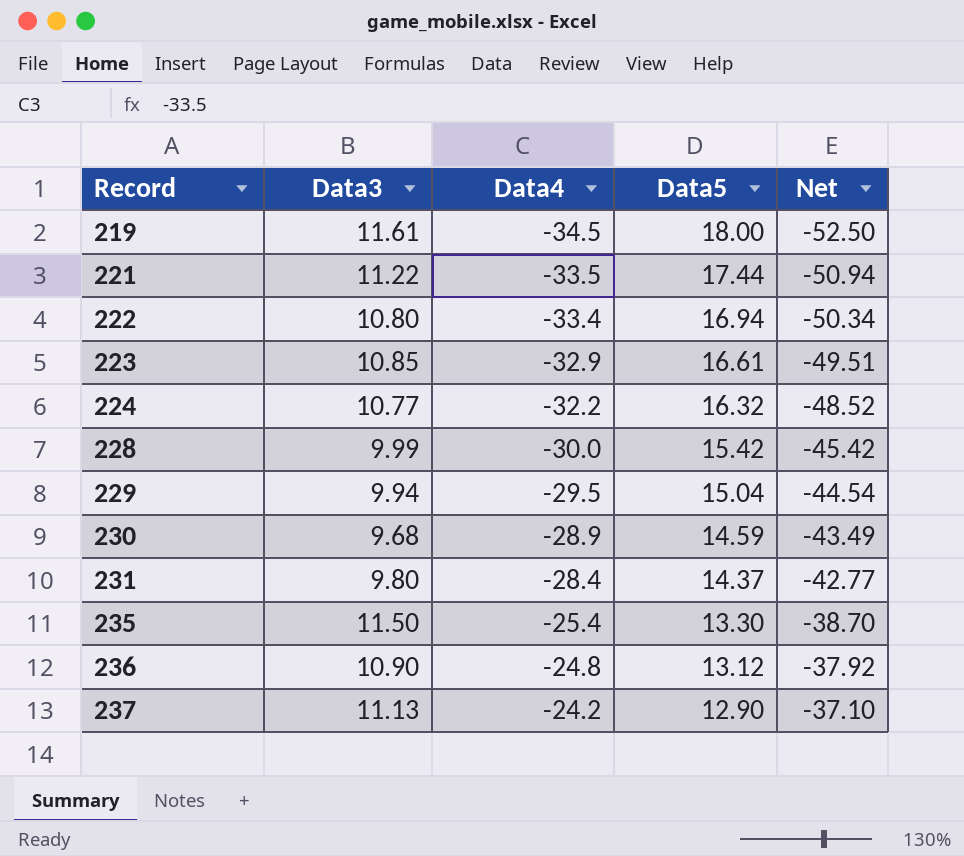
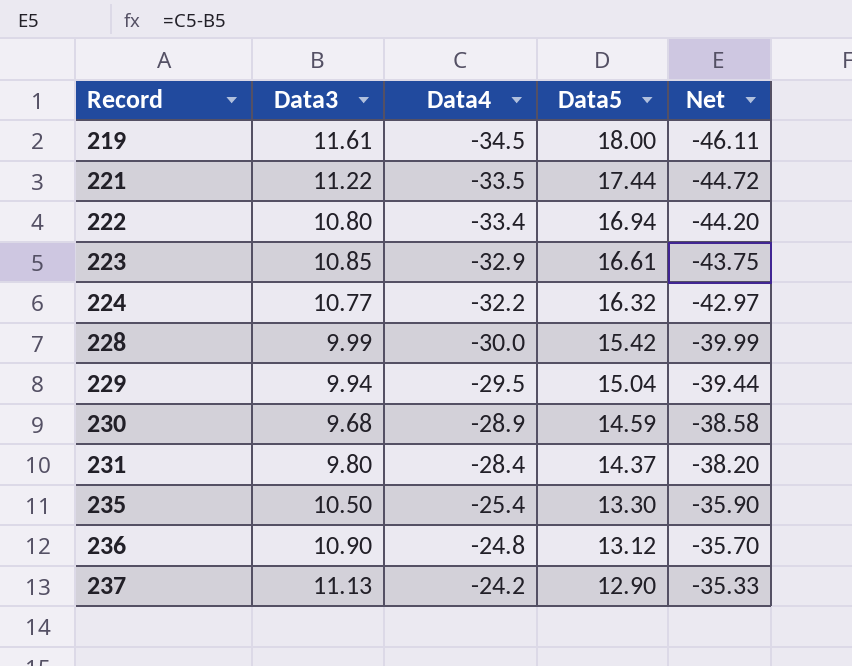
column Net | formula: [Data4] - [Data5] -> [Data4] - [Data3]
235 | Data3: 11.50 -> 10.50

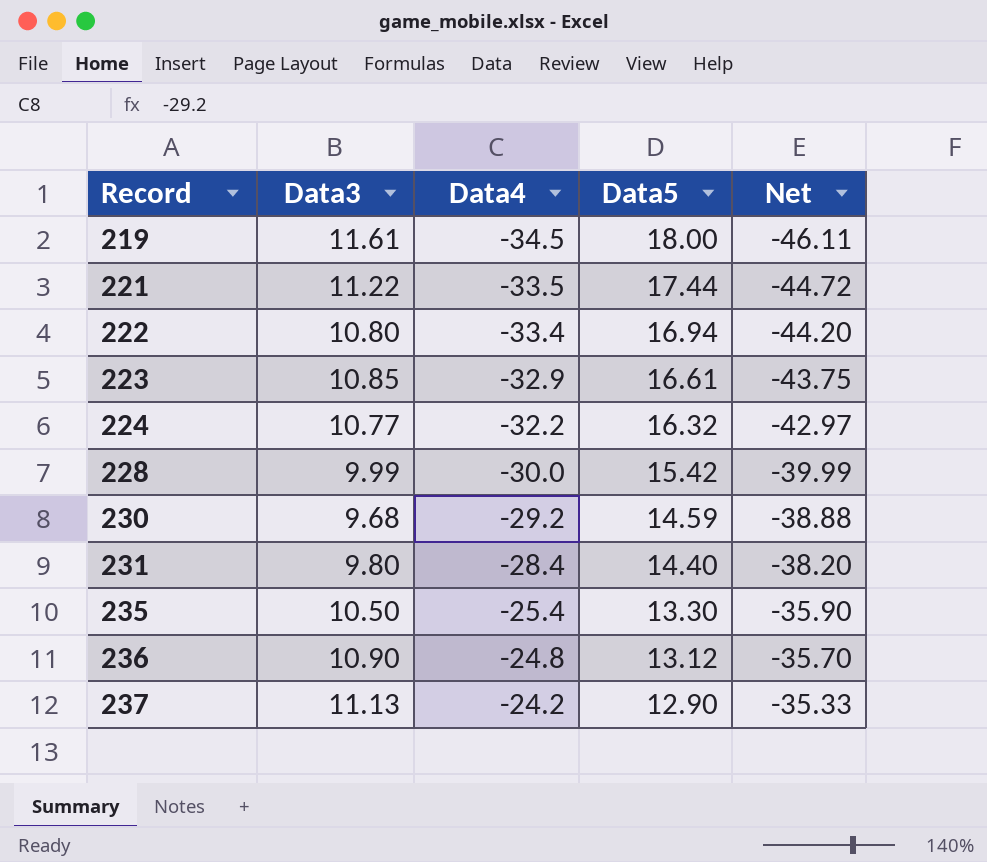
row 229: 9.94 | -29.5 | 15.04 | -39.44 -> none
230 | Data4: -28.9 -> -29.2
230 | Net: -38.58 -> -38.88
231 | Data5: 14.37 -> 14.40

